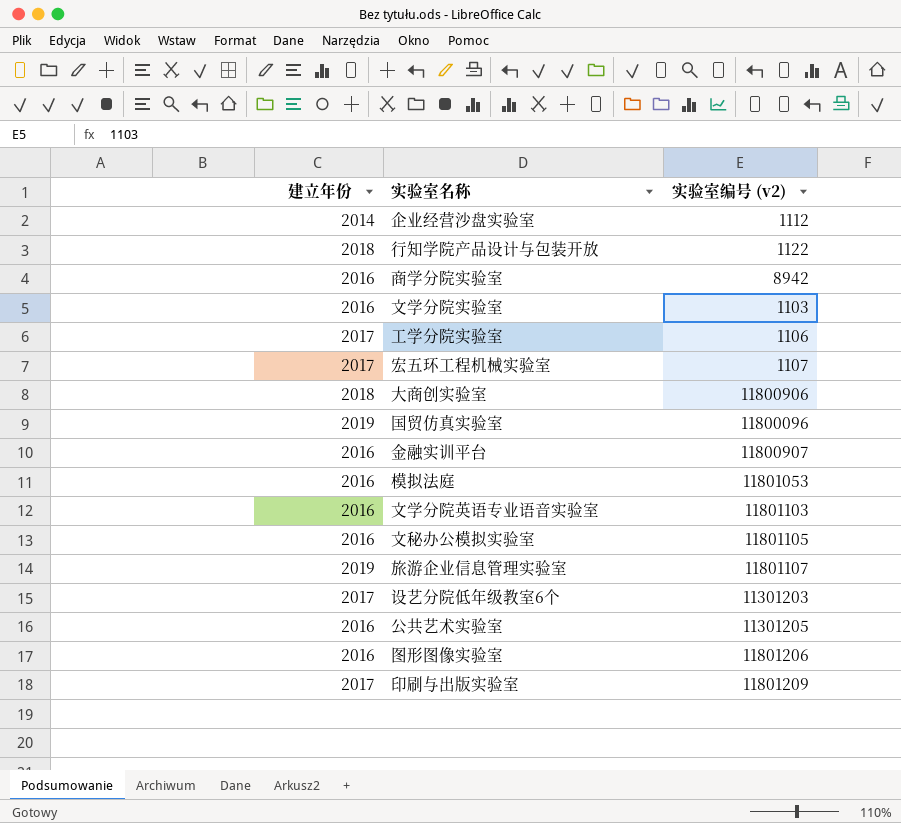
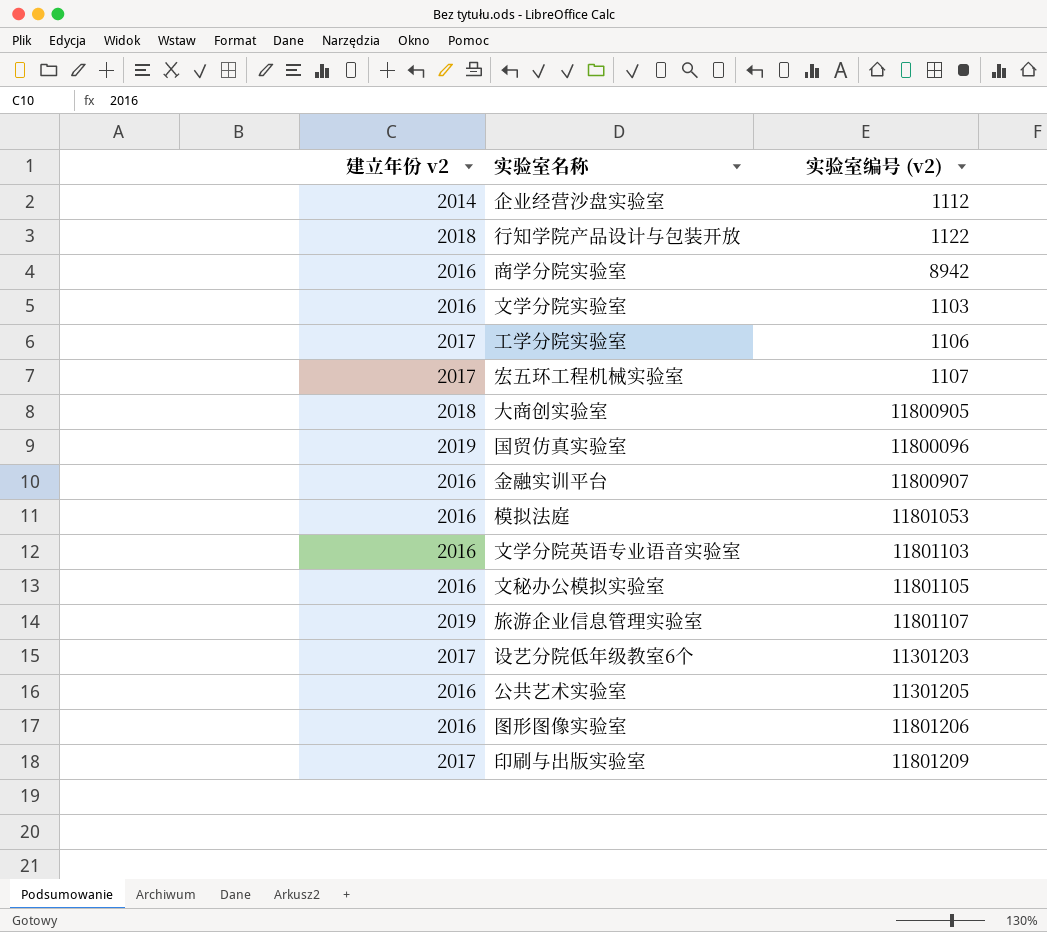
column name: 建立年份 -> 建立年份 v2
大商创实验室 | 实验室编号 (v2): 11800906 -> 11800905

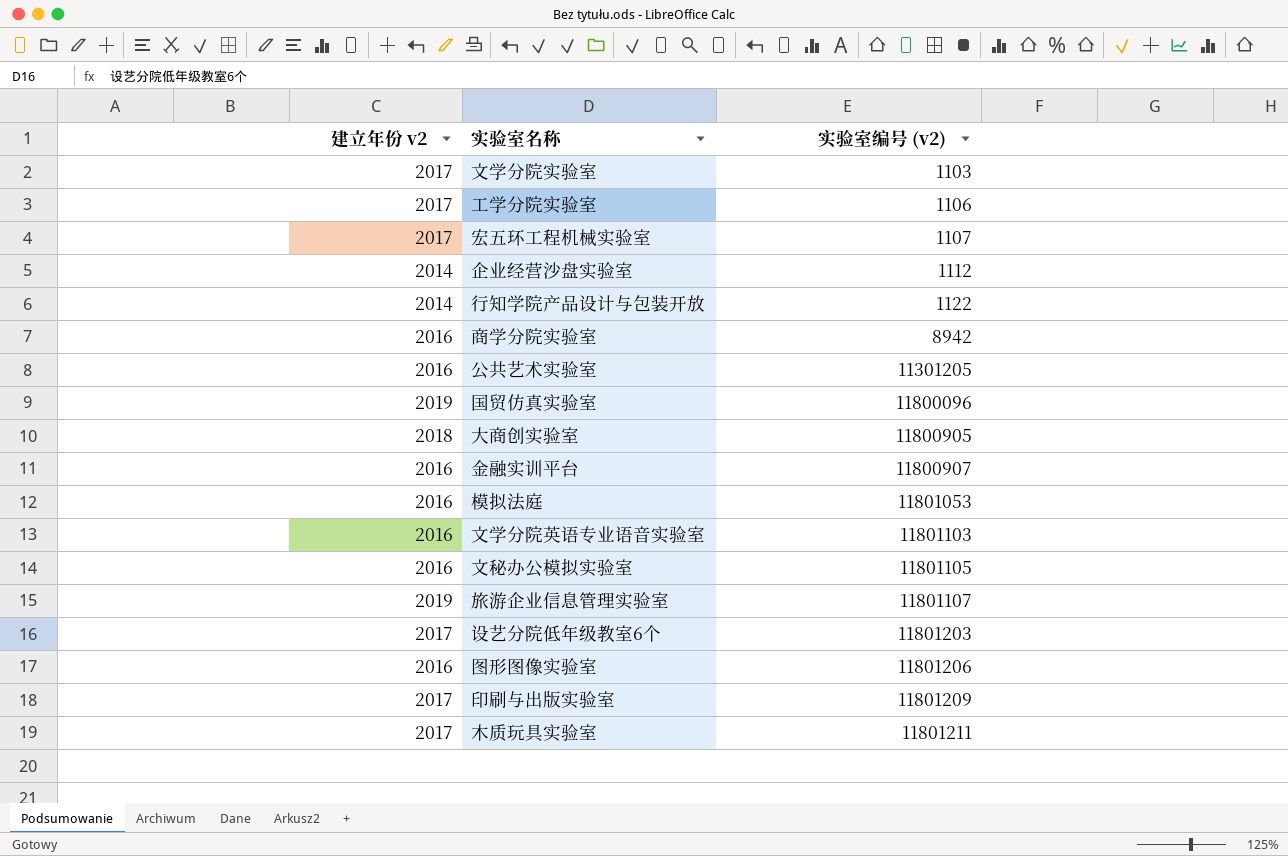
row order: none -> 实验室编号 (v2) ascending
文学分院实验室 | 建立年份 v2: 2016 -> 2017
行知学院产品设计与包装开放 | 建立年份 v2: 2018 -> 2014
设艺分院低年级教室6个 | 实验室编号 (v2): 11301203 -> 11801203
row 木质玩具实验室: none -> 2017 | 11801211

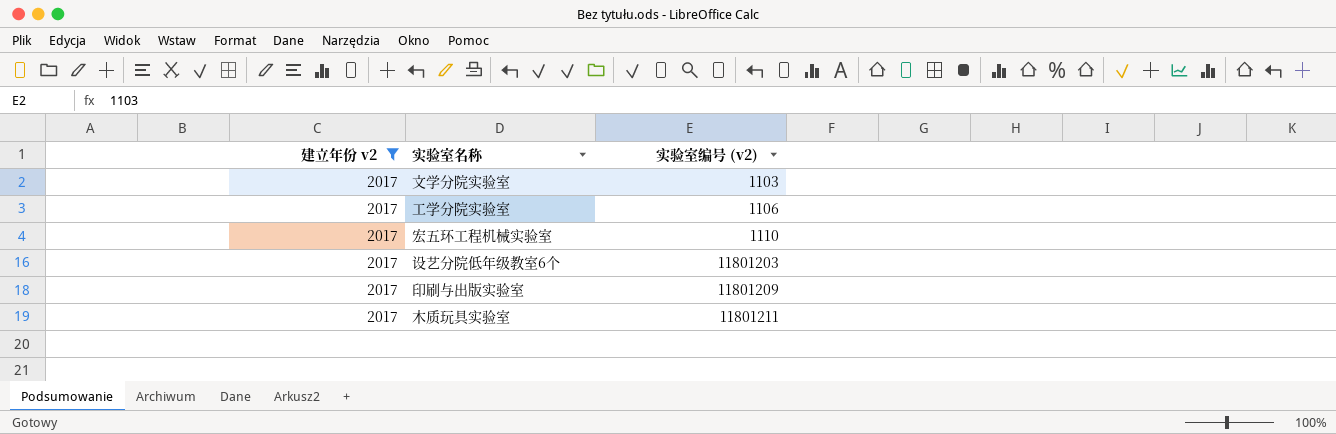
filter: none -> 建立年份 v2 = 2017
宏五环工程机械实验室 | 实验室编号 (v2): 1107 -> 1110

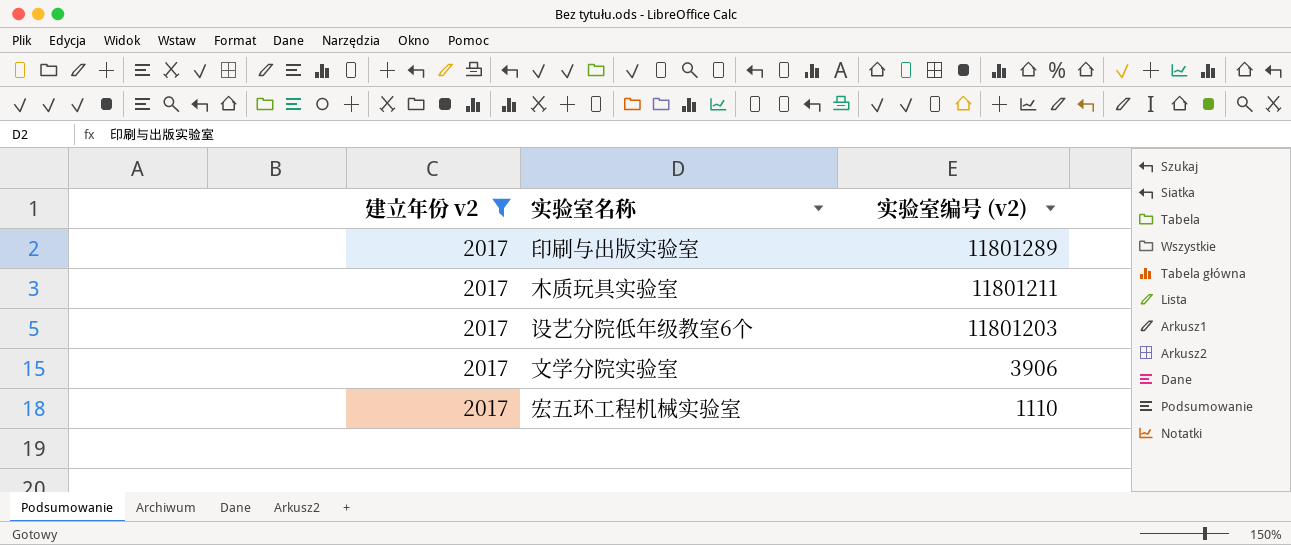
row order: 实验室编号 (v2) ascending -> 实验室编号 (v2) descending
row 工学分院实验室: 2017 | 1106 -> none
印刷与出版实验室 | 实验室编号 (v2): 11801209 -> 11801289
文学分院实验室 | 实验室编号 (v2): 1103 -> 3906

